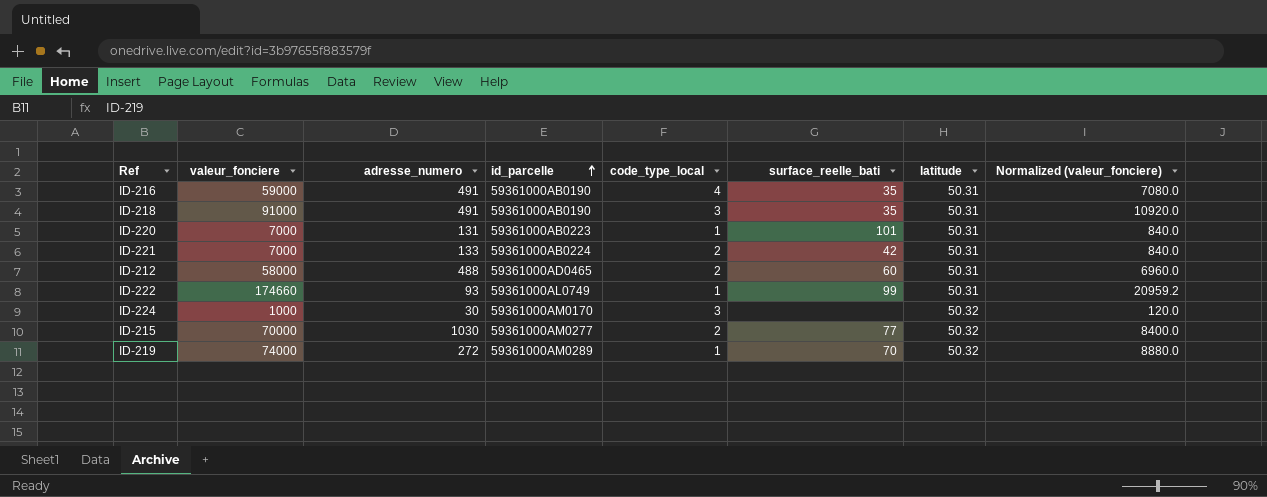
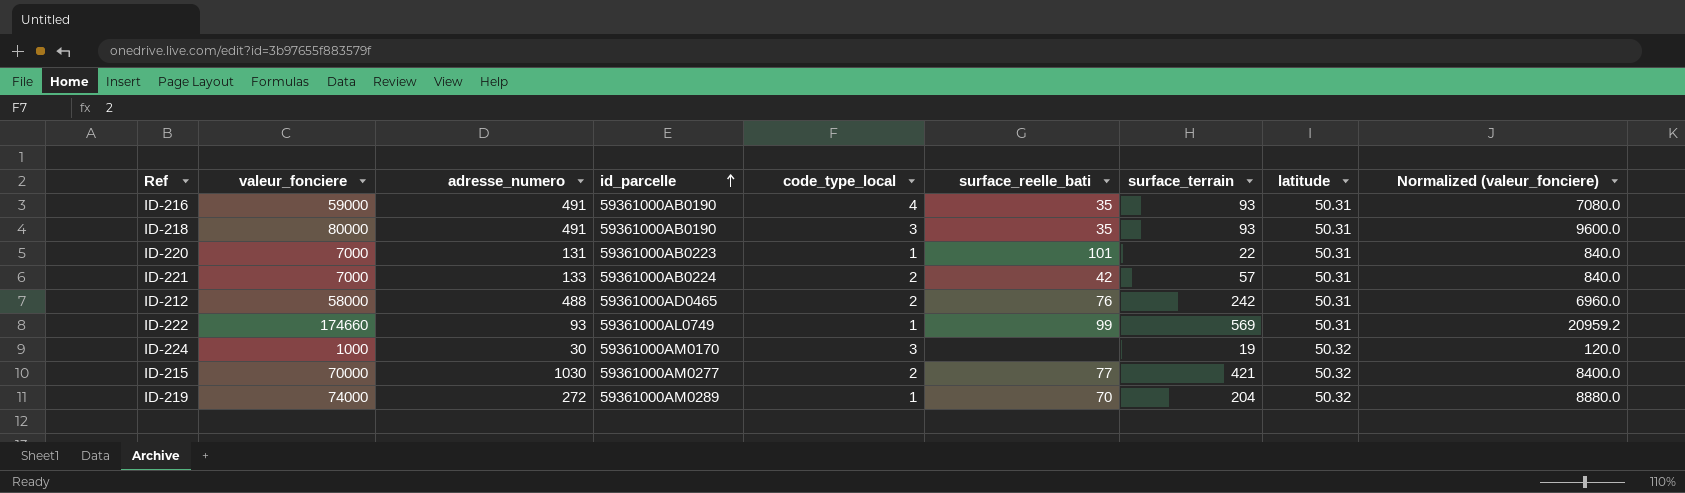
column surface_terrain | position: none -> 7
ID-218 | valeur_fonciere: 91000 -> 80000
ID-218 | Normalized (valeur_fonciere): 10920.0 -> 9600.0
ID-212 | surface_reelle_bati: 60 -> 76

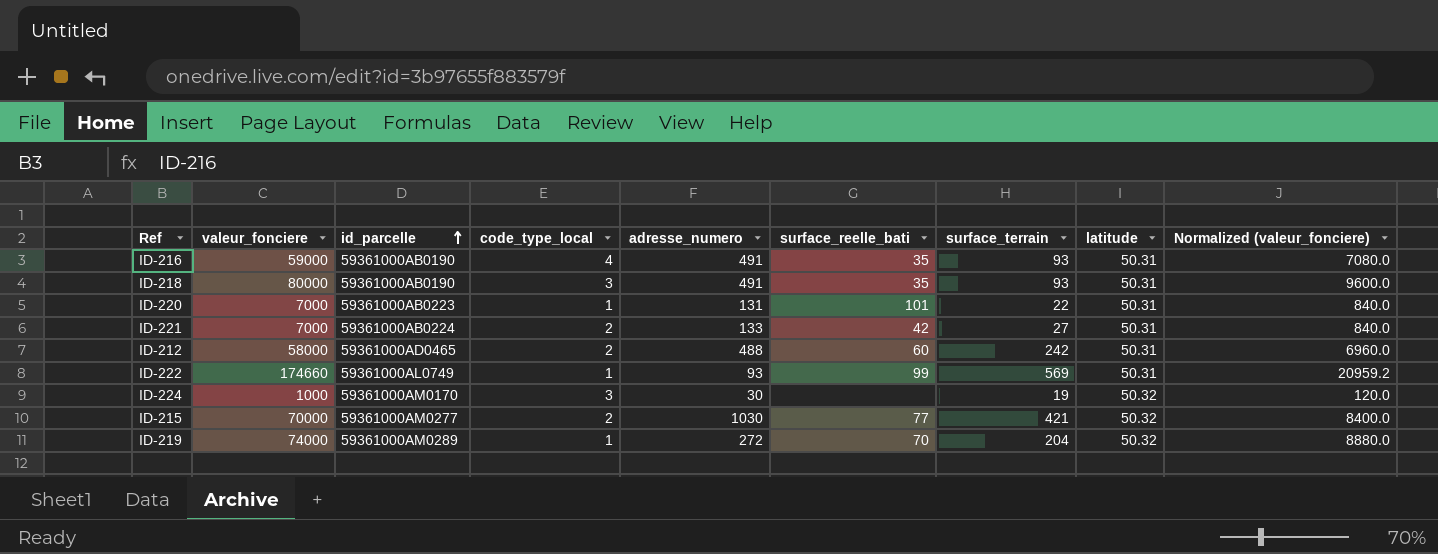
column adresse_numero | position: 3 -> 5
ID-221 | surface_terrain: 57 -> 27
ID-212 | surface_reelle_bati: 76 -> 60

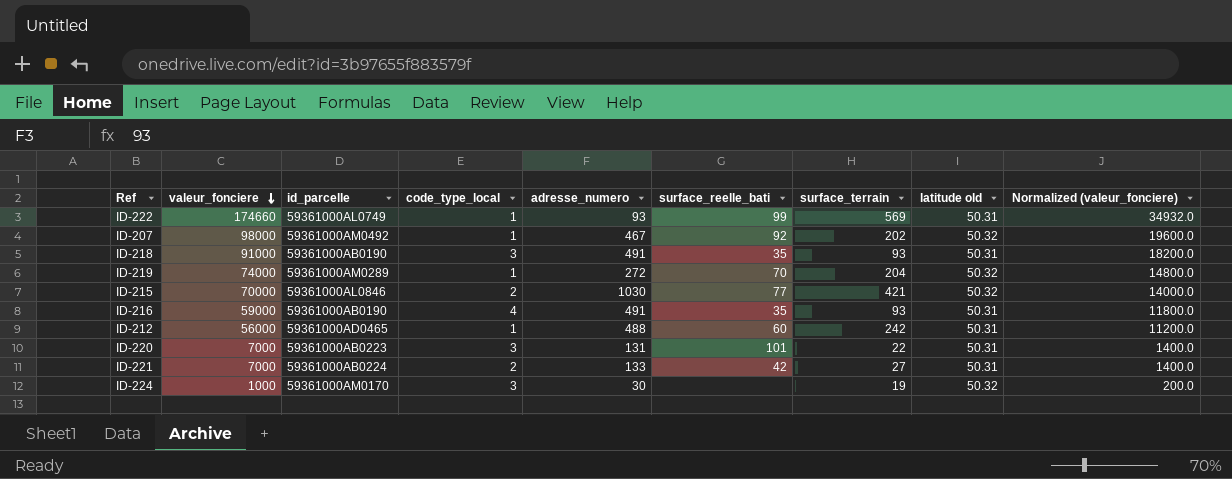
row order: id_parcelle ascending -> valeur_fonciere descending
column name: latitude -> latitude old
column Normalized (valeur_fonciere) | formula: [valeur_fonciere] * 0.12 -> [valeur_fonciere] * 0.2
row ID-207: none -> 98000 | 59361000AM0492 | 1 | 467 | 92 | 202 | 50.32 | 19600.0
ID-218 | valeur_fonciere: 80000 -> 91000
ID-215 | id_parcelle: 59361000AM0277 -> 59361000AL0846
ID-212 | valeur_fonciere: 58000 -> 56000
ID-212 | code_type_local: 2 -> 1
ID-220 | code_type_local: 1 -> 3

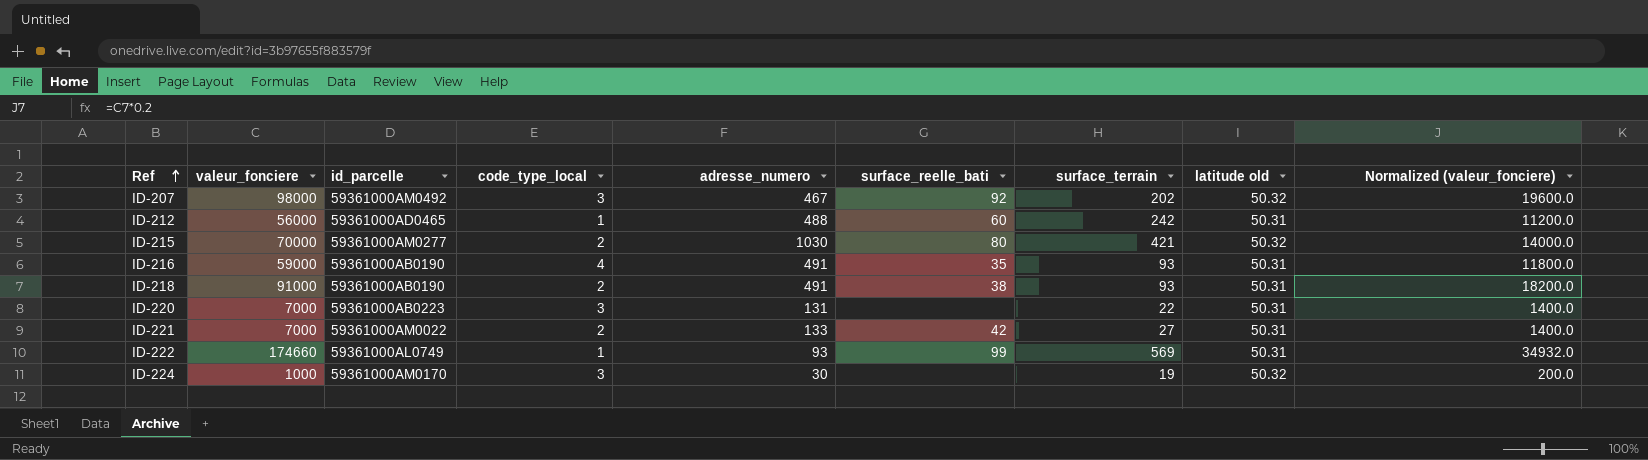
row order: valeur_fonciere descending -> Ref ascending
row ID-219: 74000 | 59361000AM0289 | 1 | 272 | 70 | 204 | 50.32 | 14800.0 -> none
ID-207 | code_type_local: 1 -> 3
ID-215 | id_parcelle: 59361000AL0846 -> 59361000AM0277
ID-215 | surface_reelle_bati: 77 -> 80
ID-218 | code_type_local: 3 -> 2
ID-218 | surface_reelle_bati: 35 -> 38
ID-220 | surface_reelle_bati: 101 -> none
ID-221 | id_parcelle: 59361000AB0224 -> 59361000AM0022

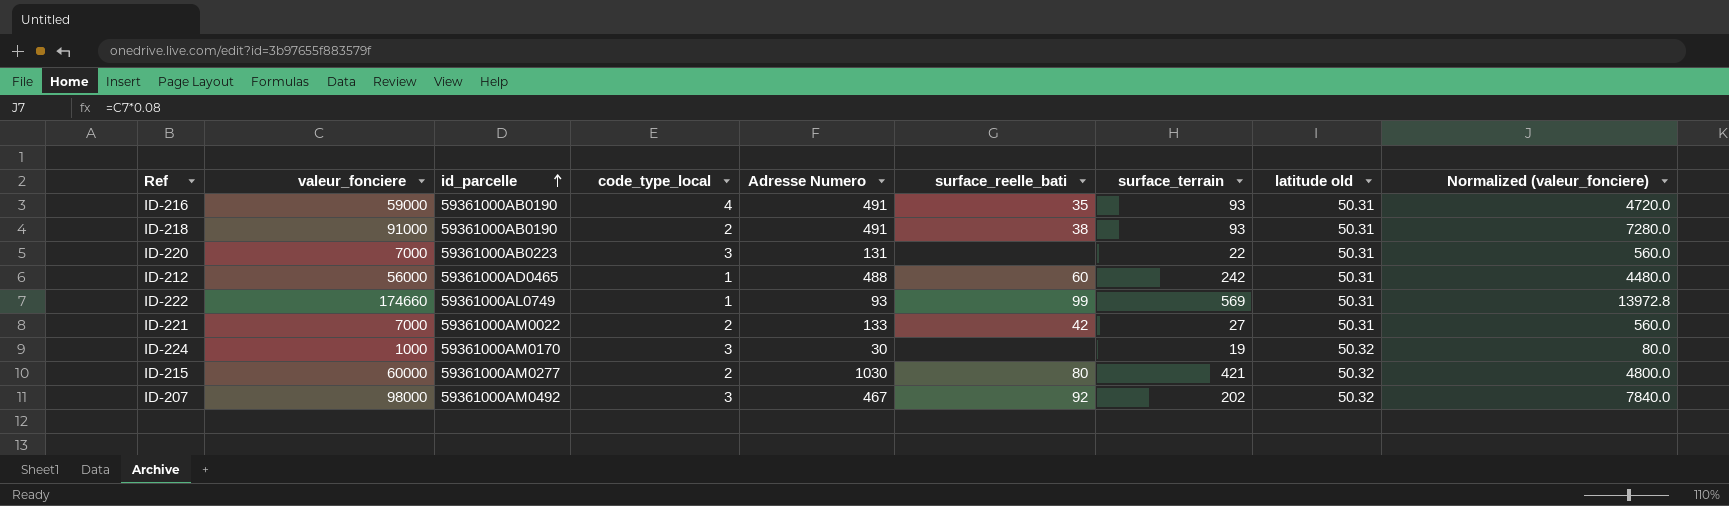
row order: Ref ascending -> id_parcelle ascending
column name: adresse_numero -> Adresse Numero
column Normalized (valeur_fonciere) | formula: [valeur_fonciere] * 0.2 -> [valeur_fonciere] * 0.08
ID-215 | valeur_fonciere: 70000 -> 60000

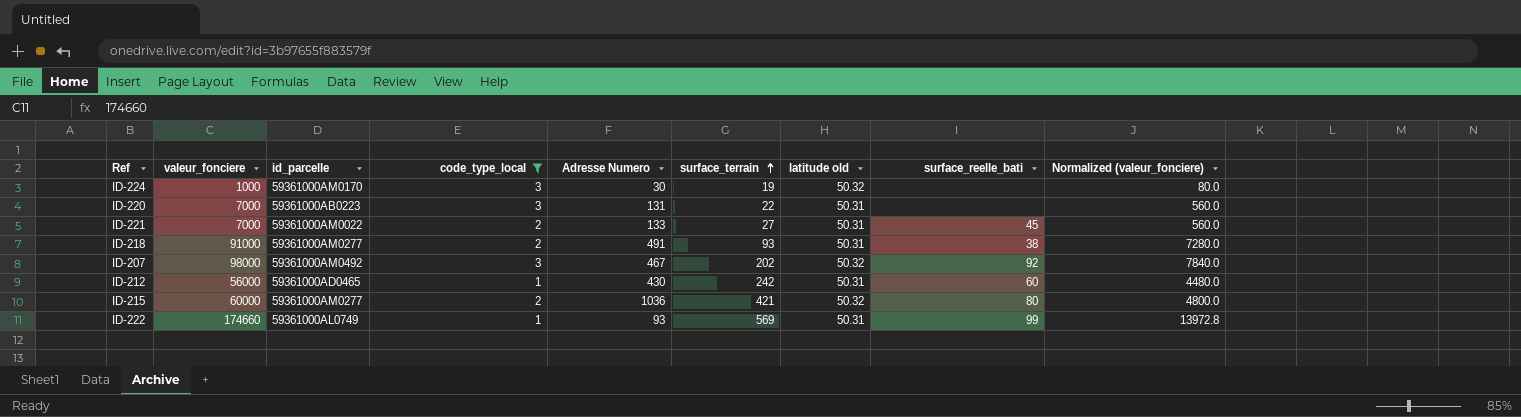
filter: none -> code_type_local != 4
row order: id_parcelle ascending -> surface_terrain ascending
column surface_reelle_bati | position: 6 -> 8
ID-221 | surface_reelle_bati: 42 -> 45
ID-218 | id_parcelle: 59361000AB0190 -> 59361000AM0277
ID-212 | Adresse Numero: 488 -> 430
ID-215 | Adresse Numero: 1030 -> 1036

